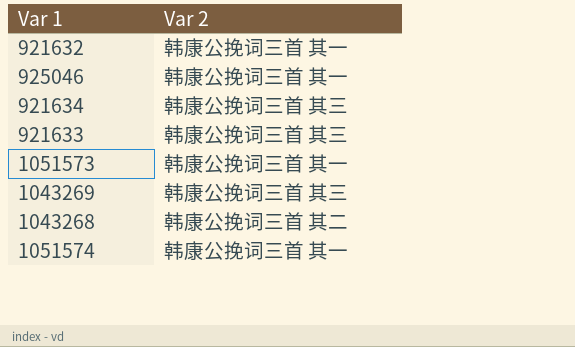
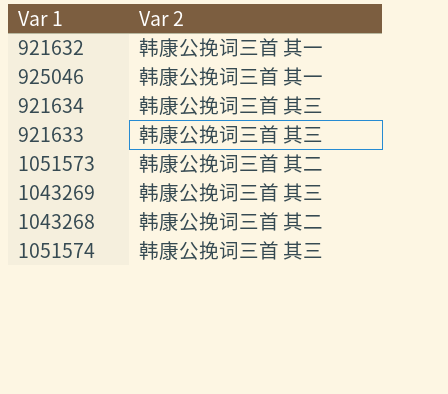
1051573 | Var 2: 韩康公挽词三首 其一 -> 韩康公挽词三首 其二
1051574 | Var 2: 韩康公挽词三首 其一 -> 韩康公挽词三首 其三

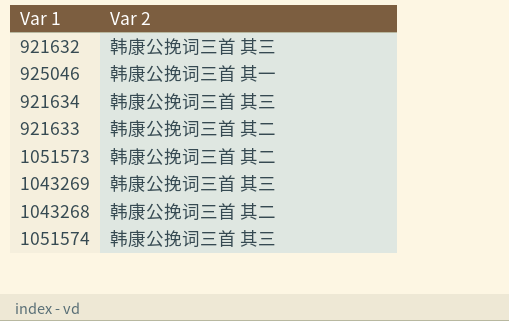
921632 | Var 2: 韩康公挽词三首 其一 -> 韩康公挽词三首 其三
921633 | Var 2: 韩康公挽词三首 其三 -> 韩康公挽词三首 其二

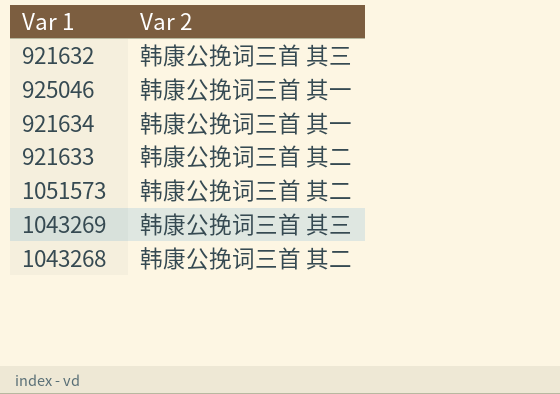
row 1051574: 韩康公挽词三首 其三 -> none
921634 | Var 2: 韩康公挽词三首 其三 -> 韩康公挽词三首 其一

